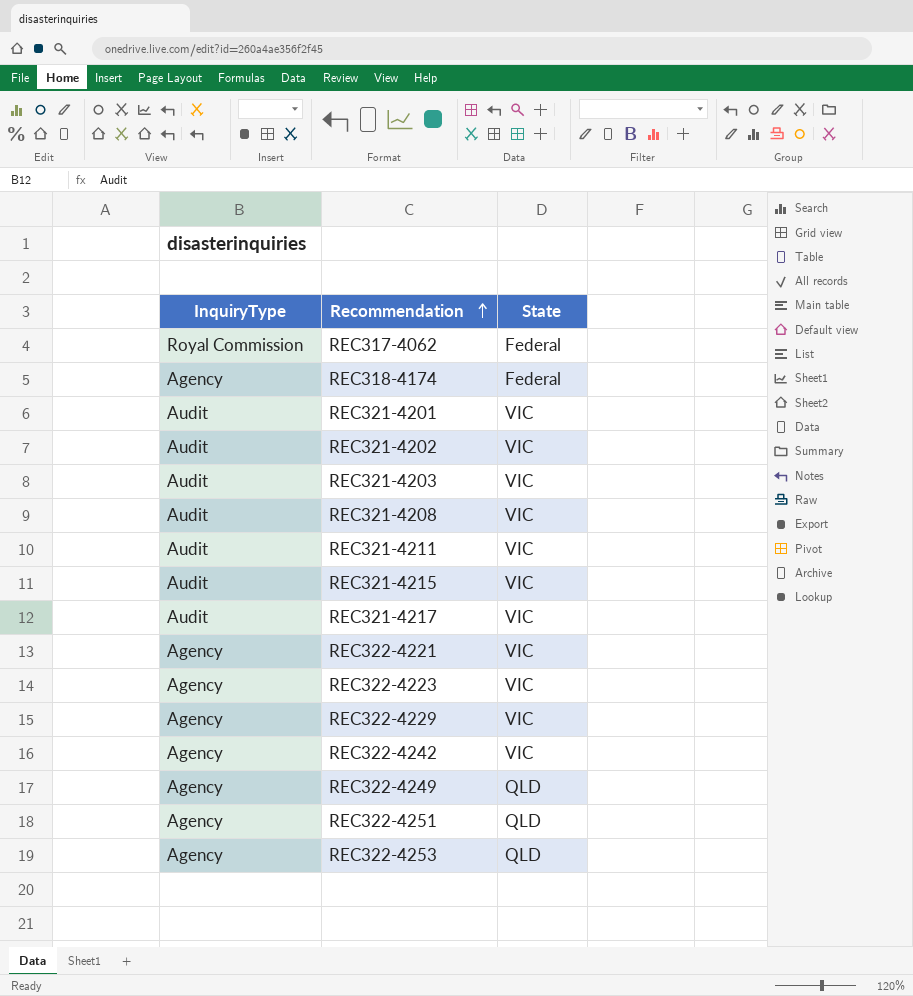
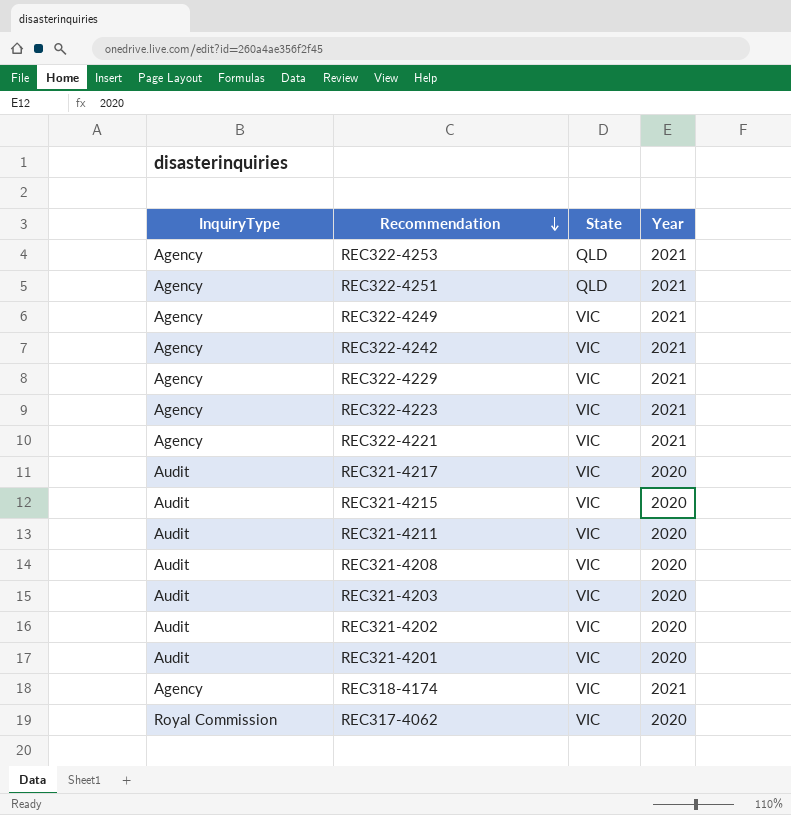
row order: Recommendation ascending -> Recommendation descending
column Year | position: none -> 4
REC322-4249 | State: QLD -> VIC
REC318-4174 | State: Federal -> VIC
REC317-4062 | State: Federal -> VIC

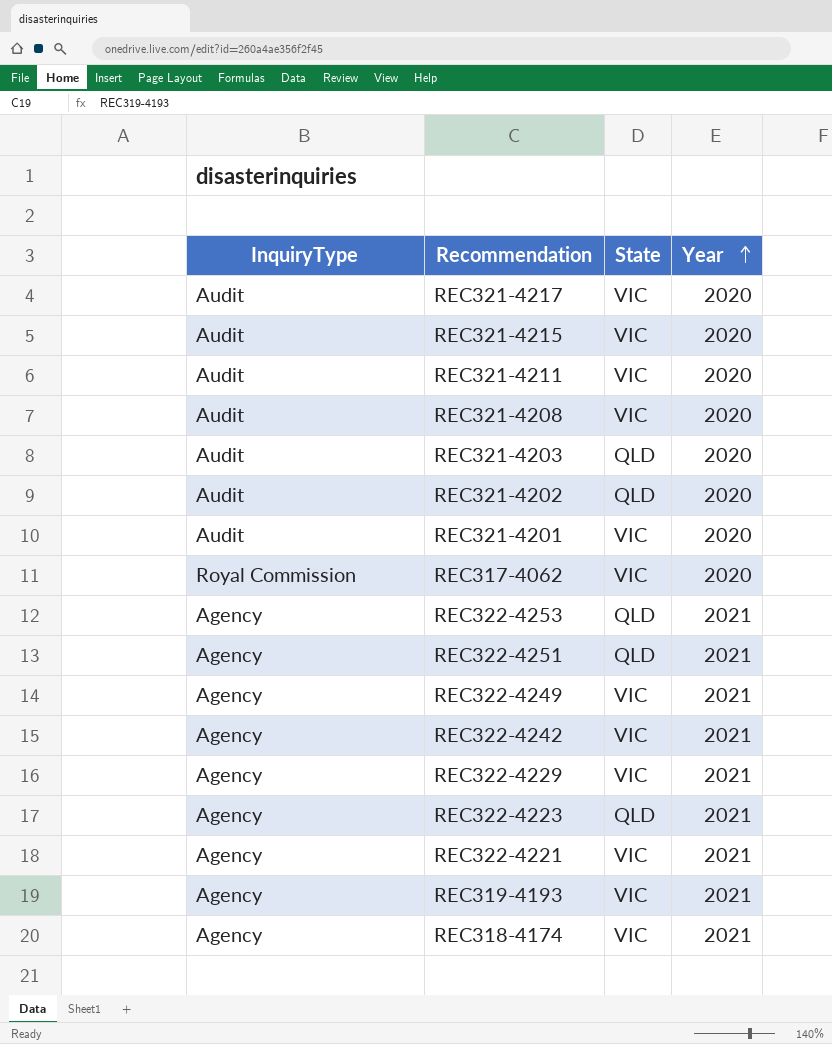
row order: Recommendation descending -> Year ascending
REC321-4203 | State: VIC -> QLD
REC321-4202 | State: VIC -> QLD
REC322-4223 | State: VIC -> QLD
row REC319-4193: none -> Agency | VIC | 2021

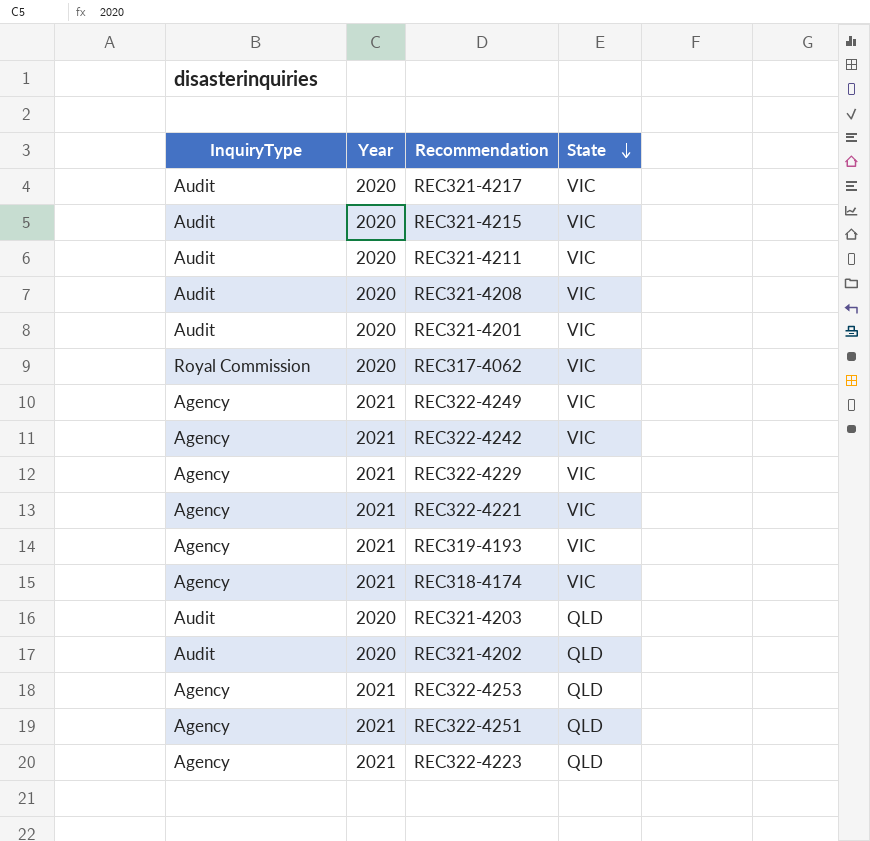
row order: Year ascending -> State descending
column Year | position: 4 -> 2

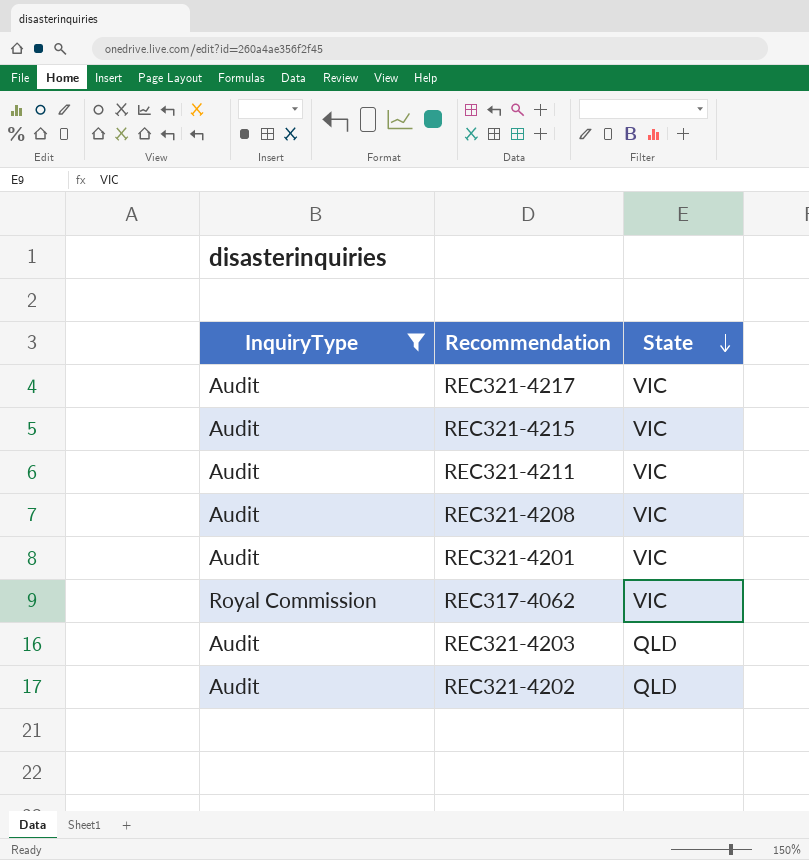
filter: none -> InquiryType != Agency
column Year | position: 2 -> none

